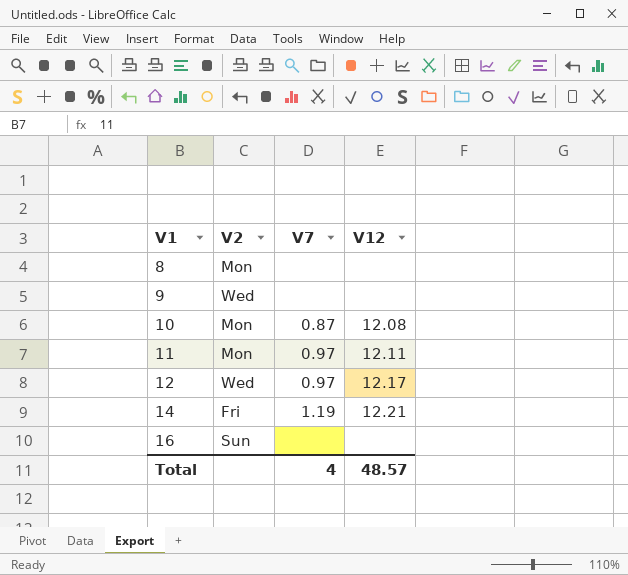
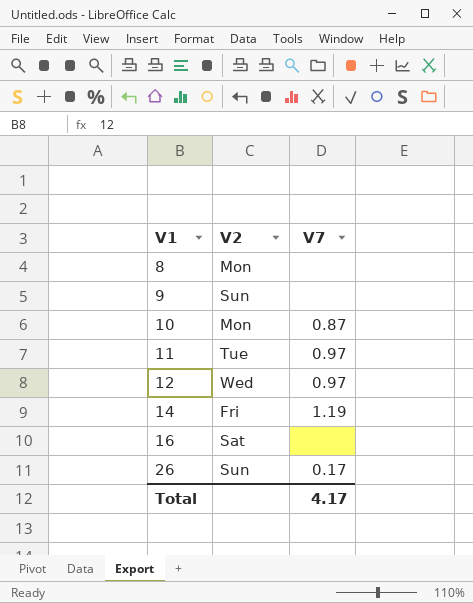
column V12 | position: 4 -> none
9 | V2: Wed -> Sun
11 | V2: Mon -> Tue
16 | V2: Sun -> Sat
row 26: none -> Sun | 0.17
Total | V7: 4 -> 4.17

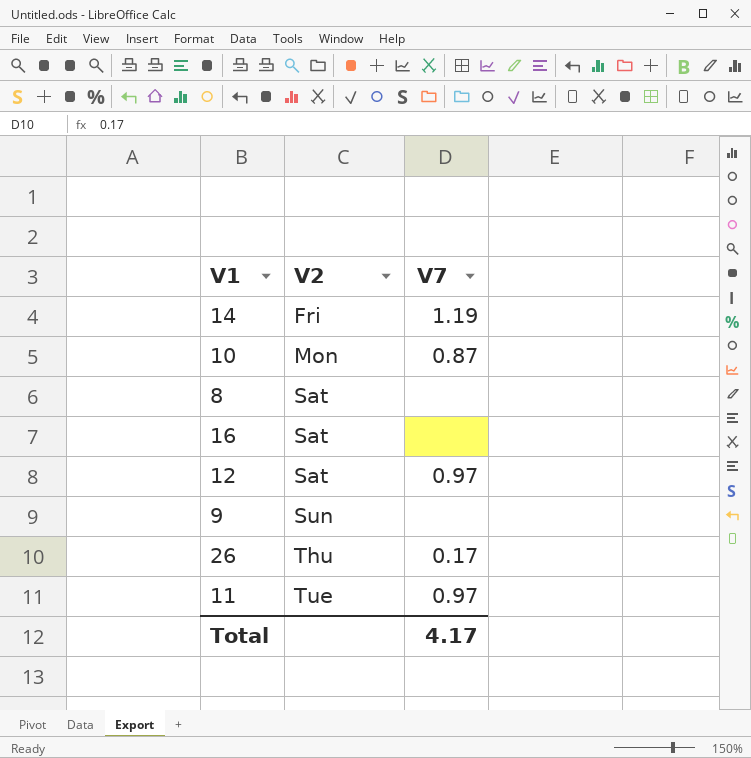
row order: V1 ascending -> V2 ascending
8 | V2: Mon -> Sat
12 | V2: Wed -> Sat
26 | V2: Sun -> Thu

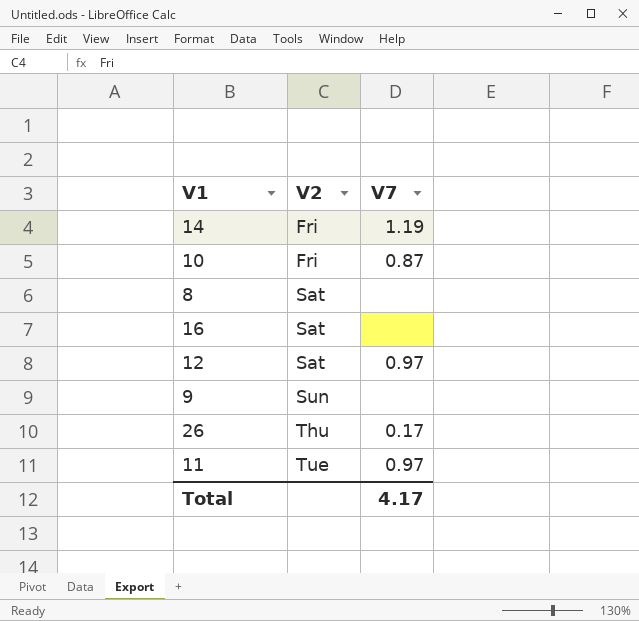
10 | V2: Mon -> Fri

